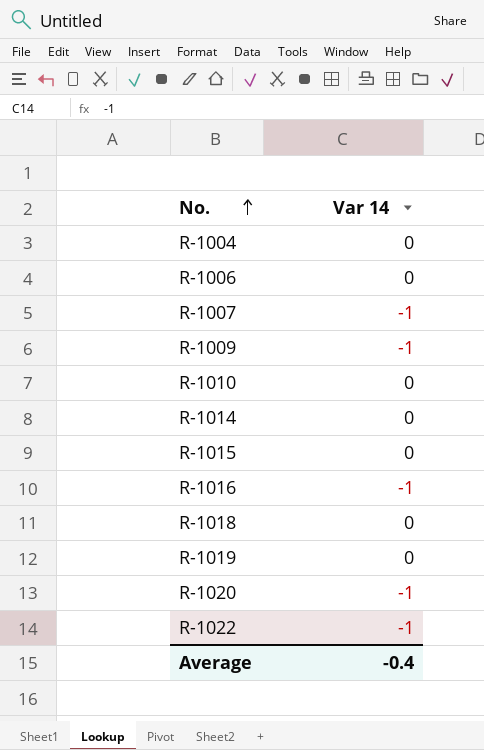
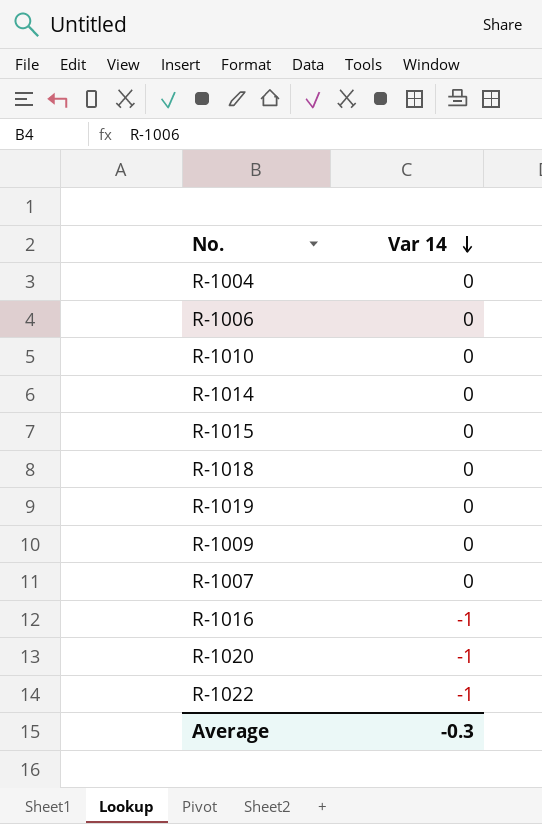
row order: No. ascending -> Var 14 descending
R-1009 | Var 14: -1 -> 0
R-1007 | Var 14: -1 -> 0
Average | Var 14: -0.4 -> -0.3

